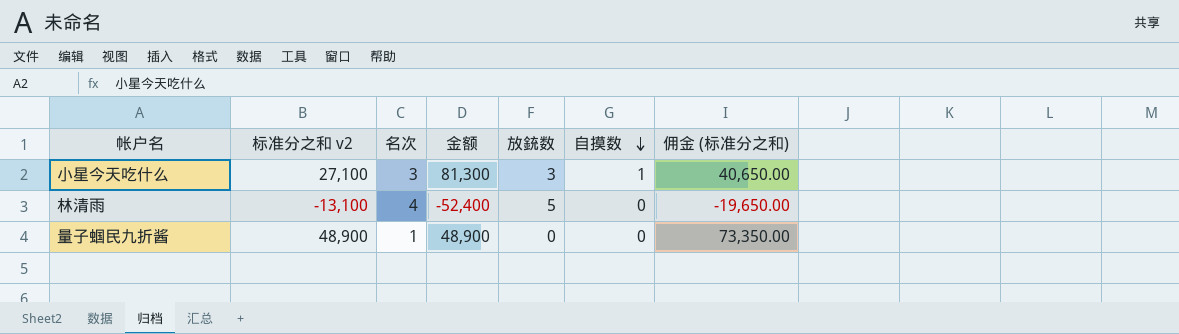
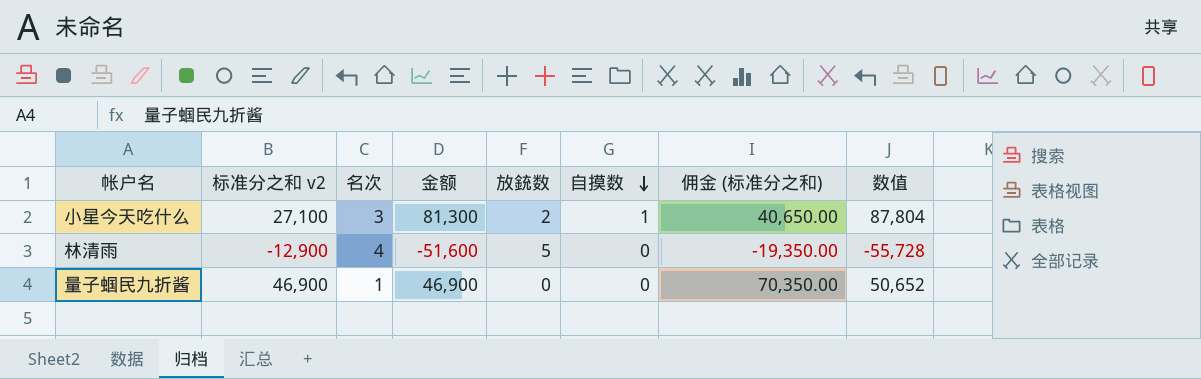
column 数值 | formula: none -> [金额] * 1.08
小星今天吃什么 | 放銃数: 3 -> 2
林清雨 | 标准分之和 v2: -13,100 -> -12,900
林清雨 | 金额: -52,400 -> -51,600
林清雨 | 佣金 (标准分之和): -19,650.00 -> -19,350.00
量子蝈民九折酱 | 标准分之和 v2: 48,900 -> 46,900
量子蝈民九折酱 | 金额: 48,900 -> 46,900
量子蝈民九折酱 | 佣金 (标准分之和): 73,350.00 -> 70,350.00

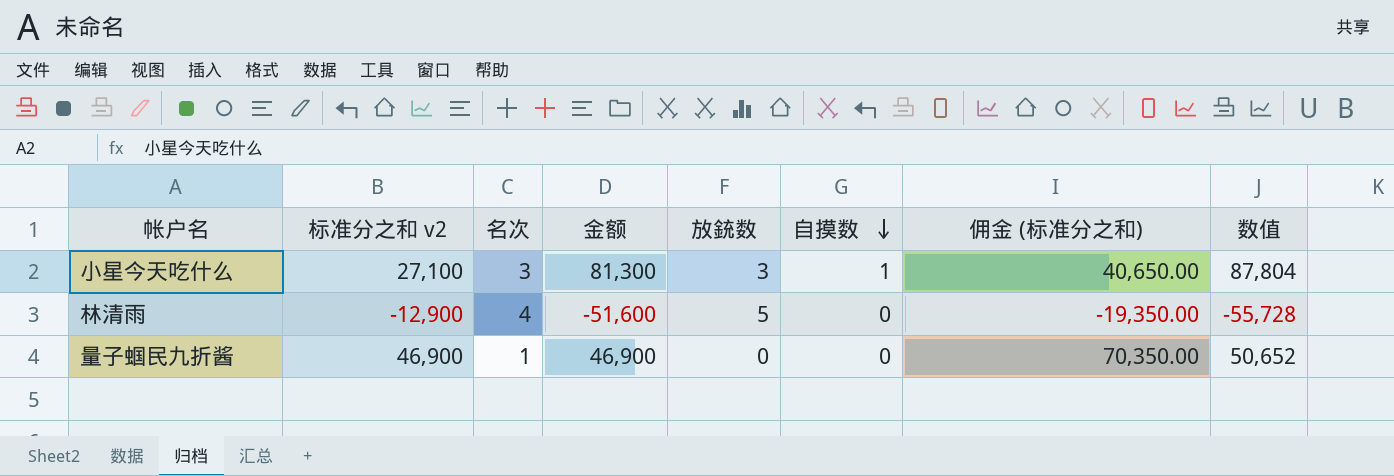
小星今天吃什么 | 放銃数: 2 -> 3

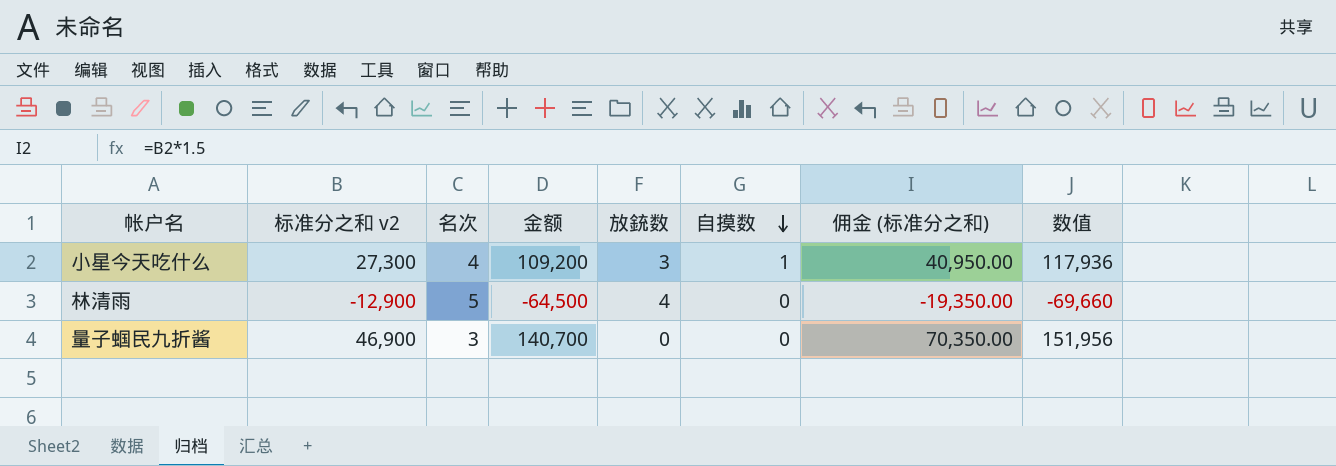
小星今天吃什么 | 标准分之和 v2: 27,100 -> 27,300
小星今天吃什么 | 名次: 3 -> 4
小星今天吃什么 | 金额: 81,300 -> 109,200
小星今天吃什么 | 佣金 (标准分之和): 40,650.00 -> 40,950.00
小星今天吃什么 | 数值: 87,804 -> 117,936
林清雨 | 名次: 4 -> 5
林清雨 | 金额: -51,600 -> -64,500
林清雨 | 放銃数: 5 -> 4
林清雨 | 数值: -55,728 -> -69,660
量子蝈民九折酱 | 名次: 1 -> 3
量子蝈民九折酱 | 金额: 46,900 -> 140,700
量子蝈民九折酱 | 数值: 50,652 -> 151,956

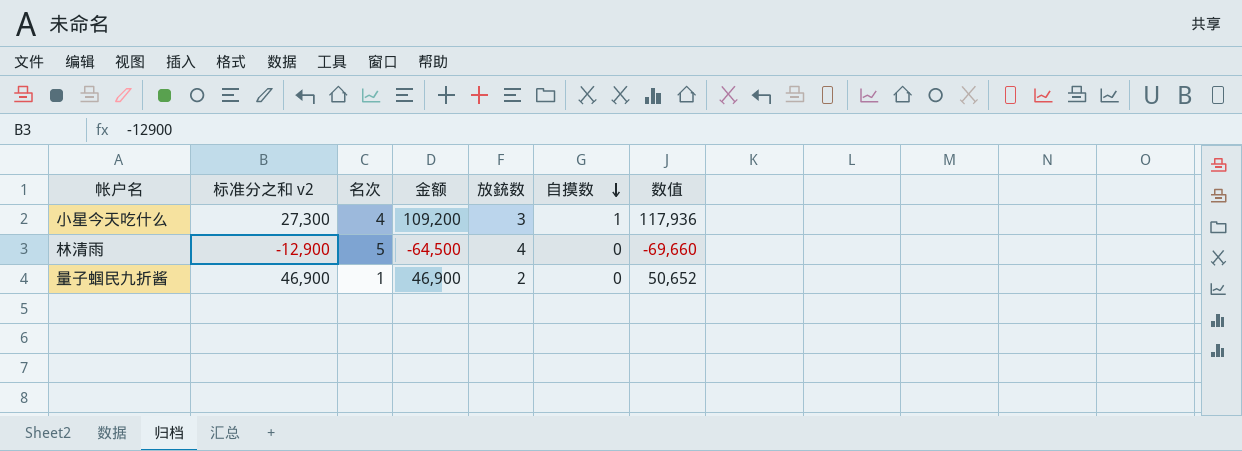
column 佣金 (标准分之和) | formula: [标准分之和 v2] * 1.5 -> none
量子蝈民九折酱 | 名次: 3 -> 1
量子蝈民九折酱 | 金额: 140,700 -> 46,900
量子蝈民九折酱 | 放銃数: 0 -> 2
量子蝈民九折酱 | 数值: 151,956 -> 50,652

